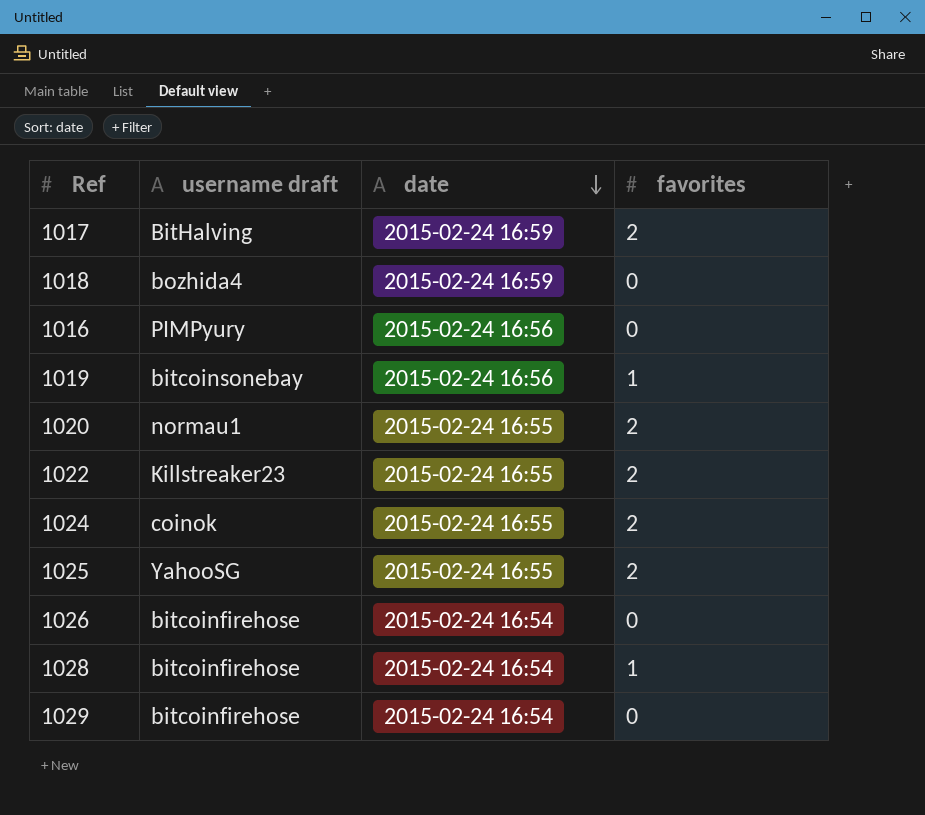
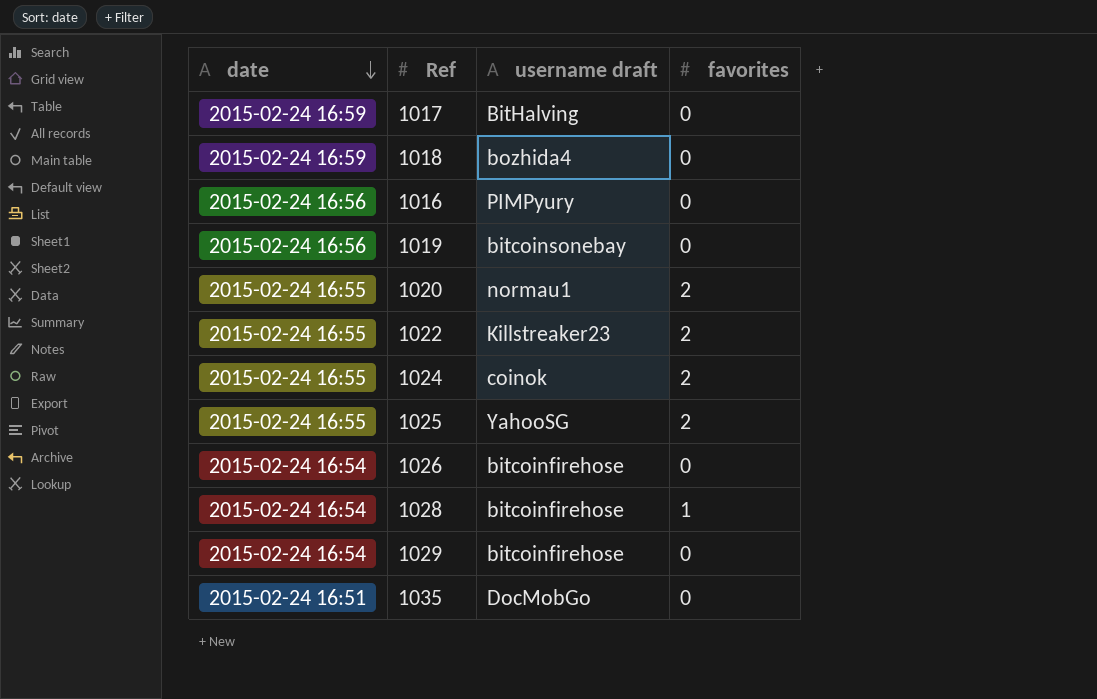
column date | position: 3 -> 1
1017 | favorites: 2 -> 0
1019 | favorites: 1 -> 0
row 1035: none -> 2015-02-24 16:51 | DocMobGo | 0

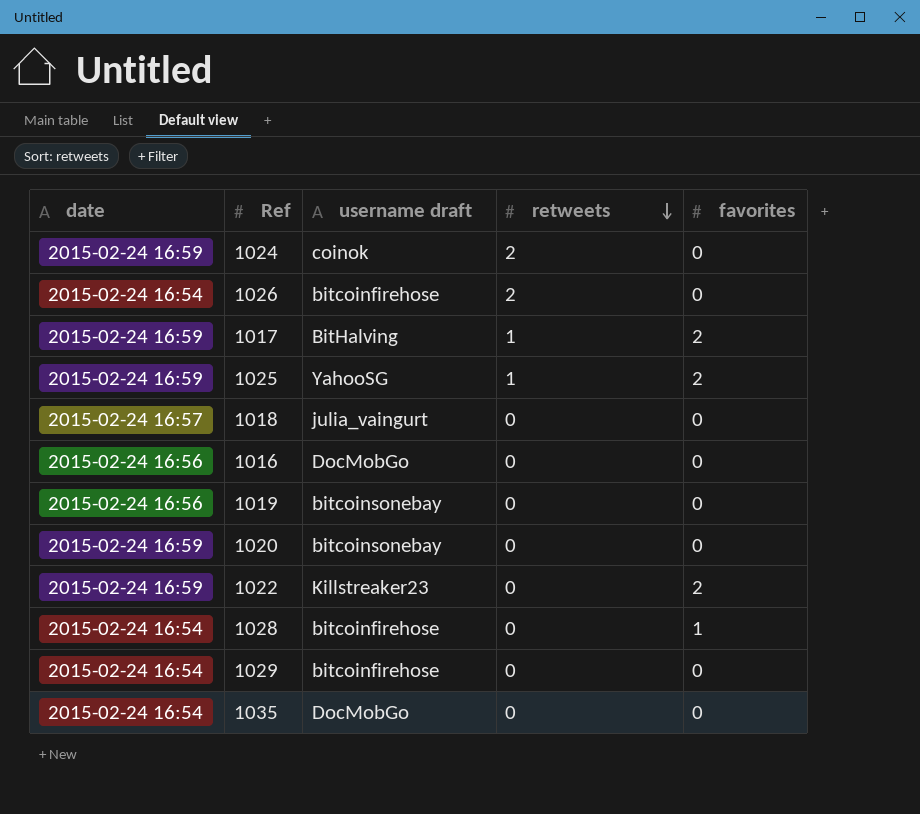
row order: date descending -> retweets descending
column retweets | position: none -> 4
1024 | date: 2015-02-24 16:55 -> 2015-02-24 16:59
1024 | favorites: 2 -> 0
1017 | favorites: 0 -> 2
1025 | date: 2015-02-24 16:55 -> 2015-02-24 16:59
1018 | date: 2015-02-24 16:59 -> 2015-02-24 16:57
1018 | username draft: bozhida4 -> julia_vaingurt
1016 | username draft: PIMPyury -> DocMobGo
1020 | date: 2015-02-24 16:55 -> 2015-02-24 16:59
1020 | username draft: normau1 -> bitcoinsonebay
1020 | favorites: 2 -> 0
1022 | date: 2015-02-24 16:55 -> 2015-02-24 16:59
1035 | date: 2015-02-24 16:51 -> 2015-02-24 16:54

